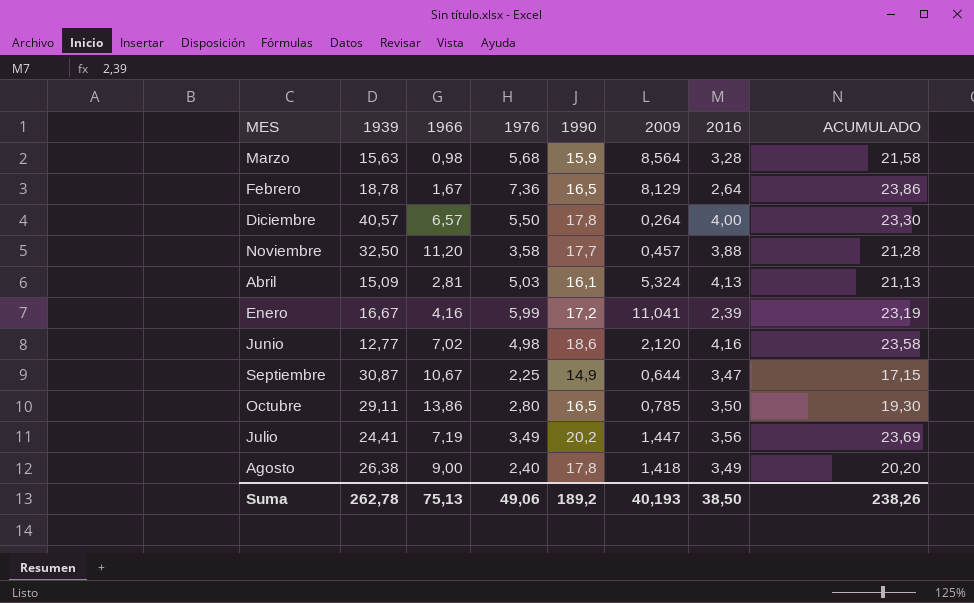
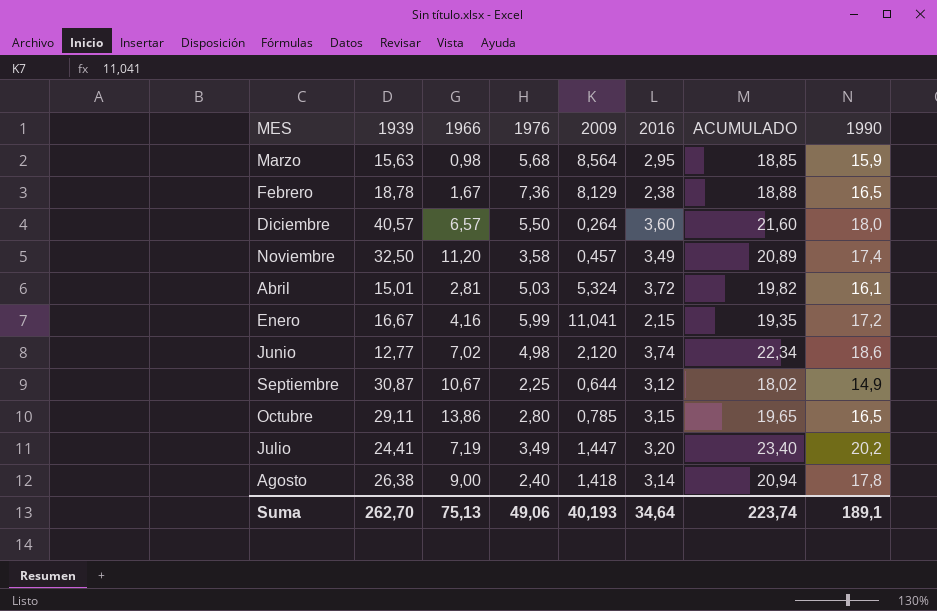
column ACUMULADO | formula: [1976] + [1990] -> [2016] + [1990]
column 1990 | position: 5 -> 8
Marzo | 2016: 3,28 -> 2,95
Febrero | 2016: 2,64 -> 2,38
Diciembre | 2016: 4,00 -> 3,60
Diciembre | 1990: 17,8 -> 18,0
Noviembre | 2016: 3,88 -> 3,49
Noviembre | 1990: 17,7 -> 17,4
Abril | 1939: 15,09 -> 15,01
Abril | 2016: 4,13 -> 3,72
Enero | 2016: 2,39 -> 2,15
Junio | 2016: 4,16 -> 3,74
Septiembre | 2016: 3,47 -> 3,12
Octubre | 2016: 3,50 -> 3,15
Julio | 2016: 3,56 -> 3,20
Agosto | 2016: 3,49 -> 3,14
Suma | 1939: 262,78 -> 262,70
Suma | 2016: 38,50 -> 34,64
Suma | ACUMULADO: 238,26 -> 223,74
Suma | 1990: 189,2 -> 189,1

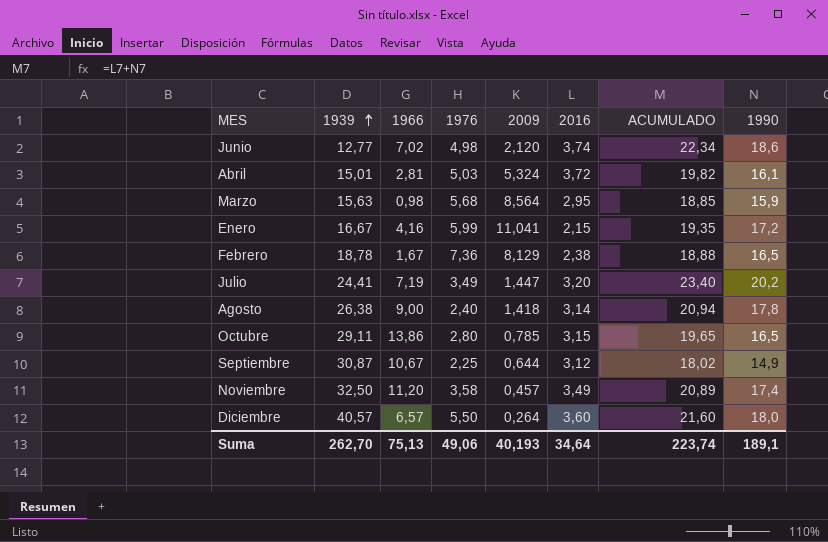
row order: none -> 1939 ascending

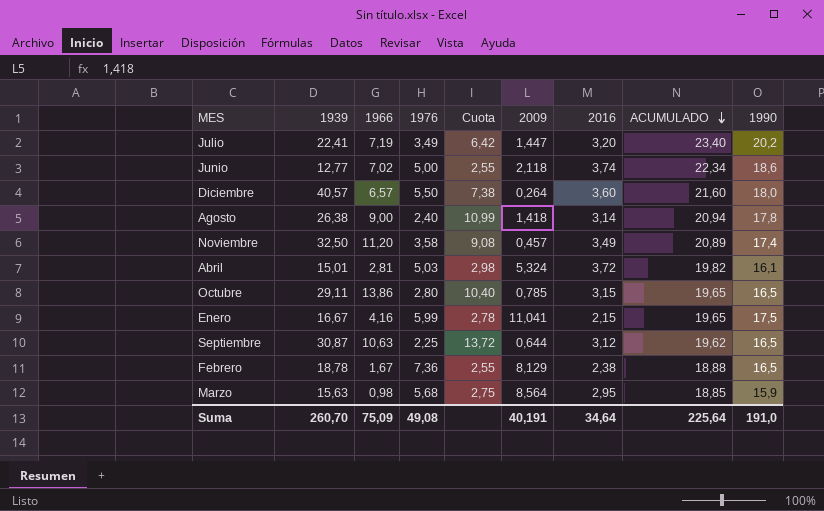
row order: 1939 ascending -> ACUMULADO descending
column Cuota | formula: none -> [1939] / [1976]
Julio | 1939: 24,41 -> 22,41
Junio | 1976: 4,98 -> 5,00
Junio | 2009: 2,120 -> 2,118
Enero | ACUMULADO: 19,35 -> 19,65
Enero | 1990: 17,2 -> 17,5
Septiembre | 1966: 10,67 -> 10,63
Septiembre | ACUMULADO: 18,02 -> 19,62
Septiembre | 1990: 14,9 -> 16,5
Suma | 1939: 262,70 -> 260,70
Suma | 1966: 75,13 -> 75,09
Suma | 1976: 49,06 -> 49,08
Suma | 2009: 40,193 -> 40,191
Suma | ACUMULADO: 223,74 -> 225,64
Suma | 1990: 189,1 -> 191,0

